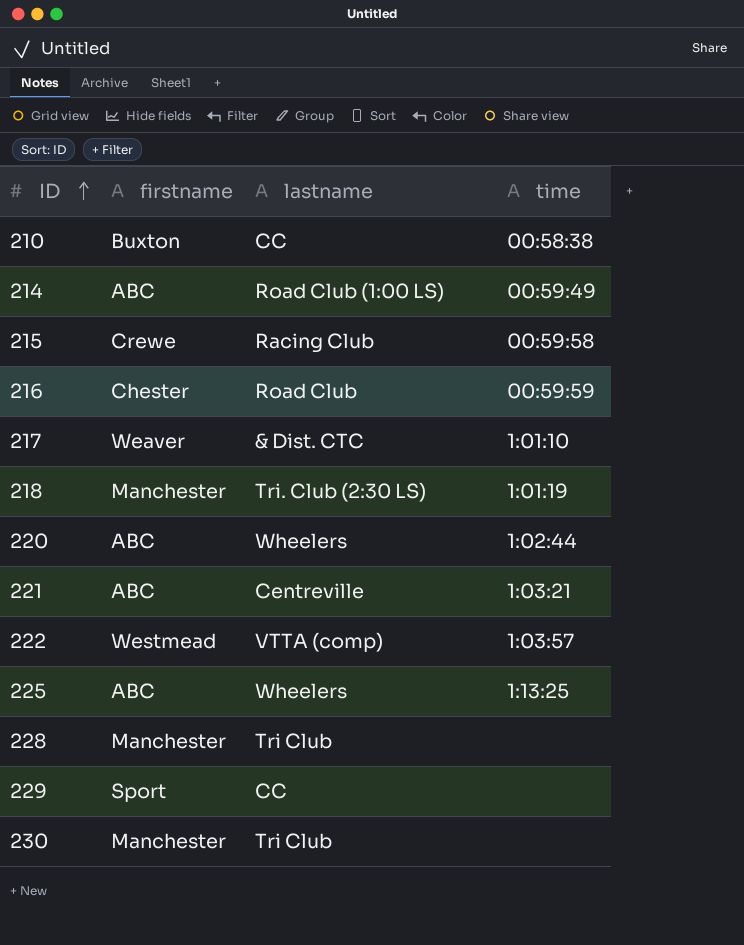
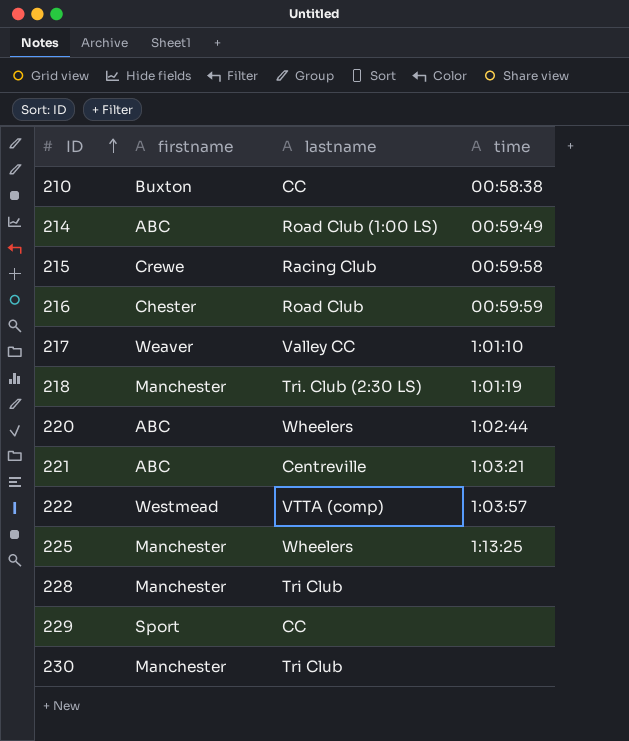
217 | lastname: & Dist. CTC -> Valley CC
225 | firstname: ABC -> Manchester

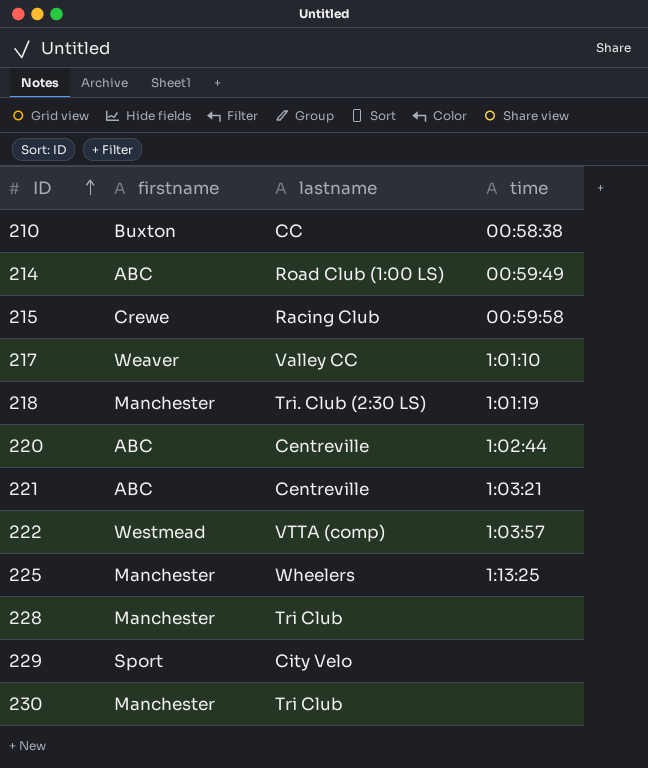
row 216: Chester | Road Club | 00:59:59 -> none
220 | lastname: Wheelers -> Centreville
229 | lastname: CC -> City Velo

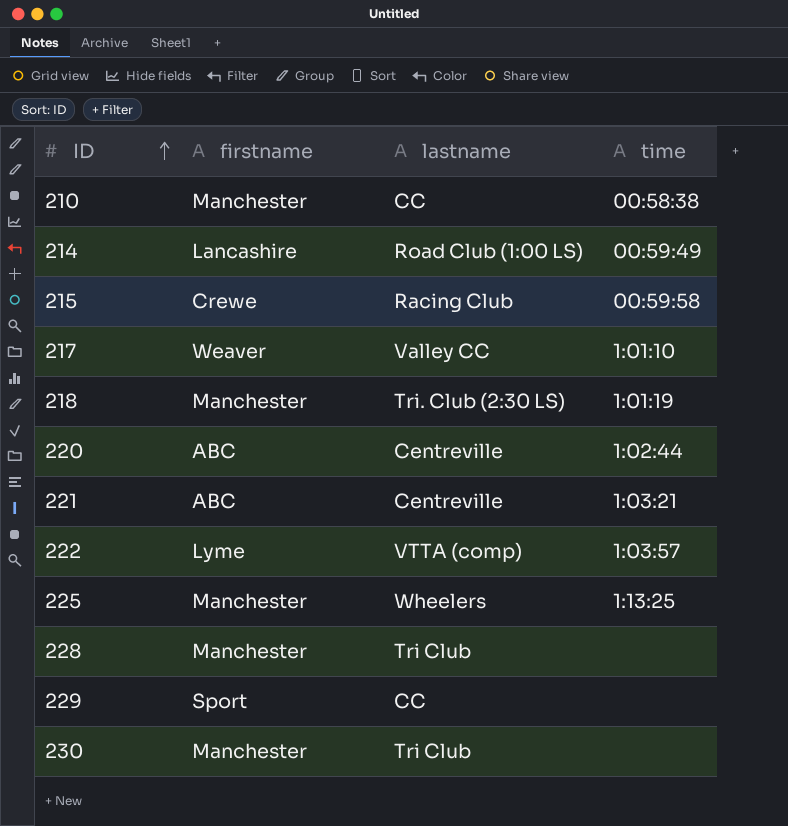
210 | firstname: Buxton -> Manchester
214 | firstname: ABC -> Lancashire
222 | firstname: Westmead -> Lyme
229 | lastname: City Velo -> CC

